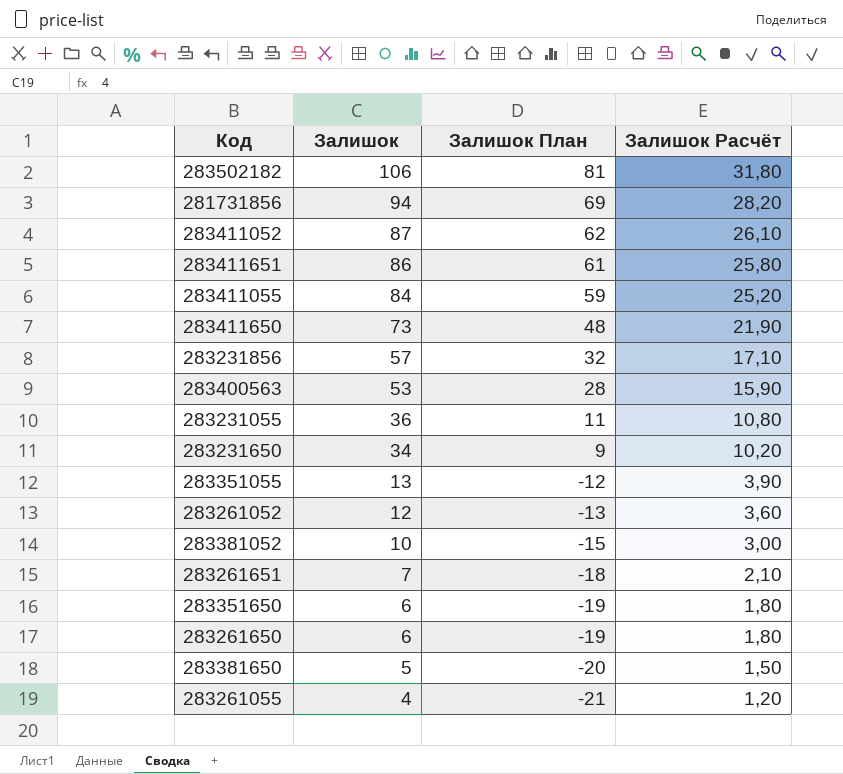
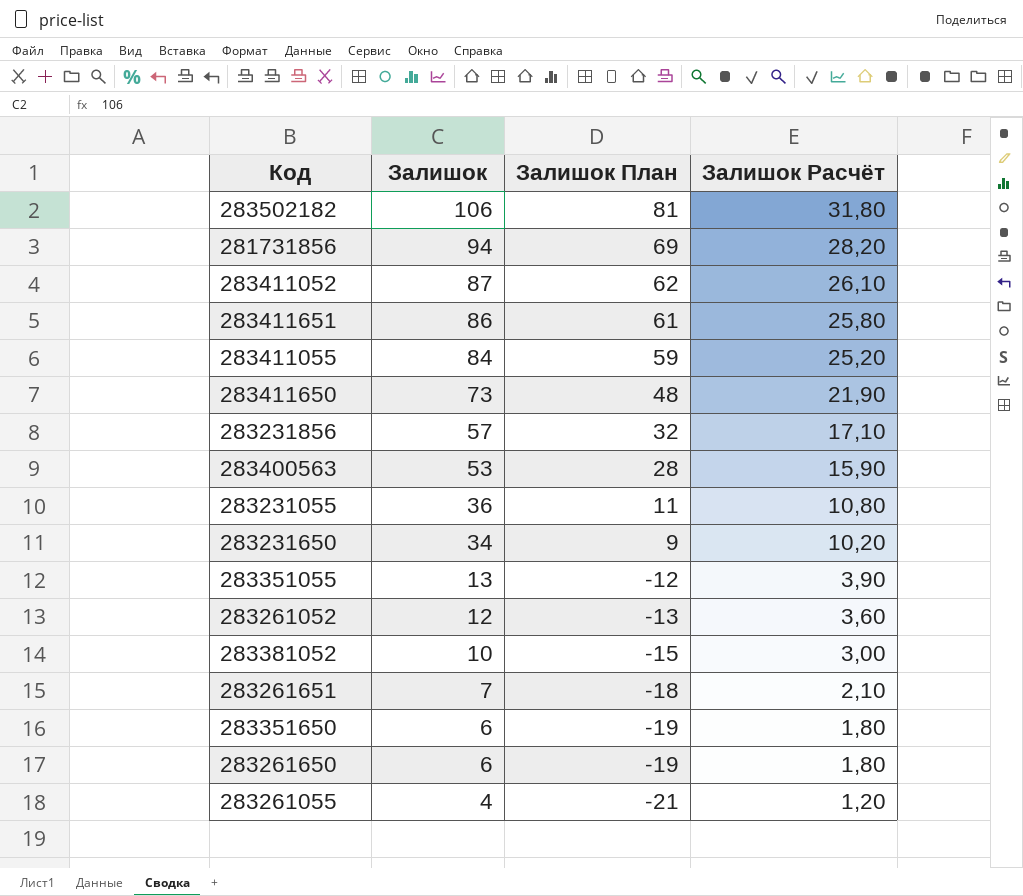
row 283381650: 5 | -20 | 1,50 -> none

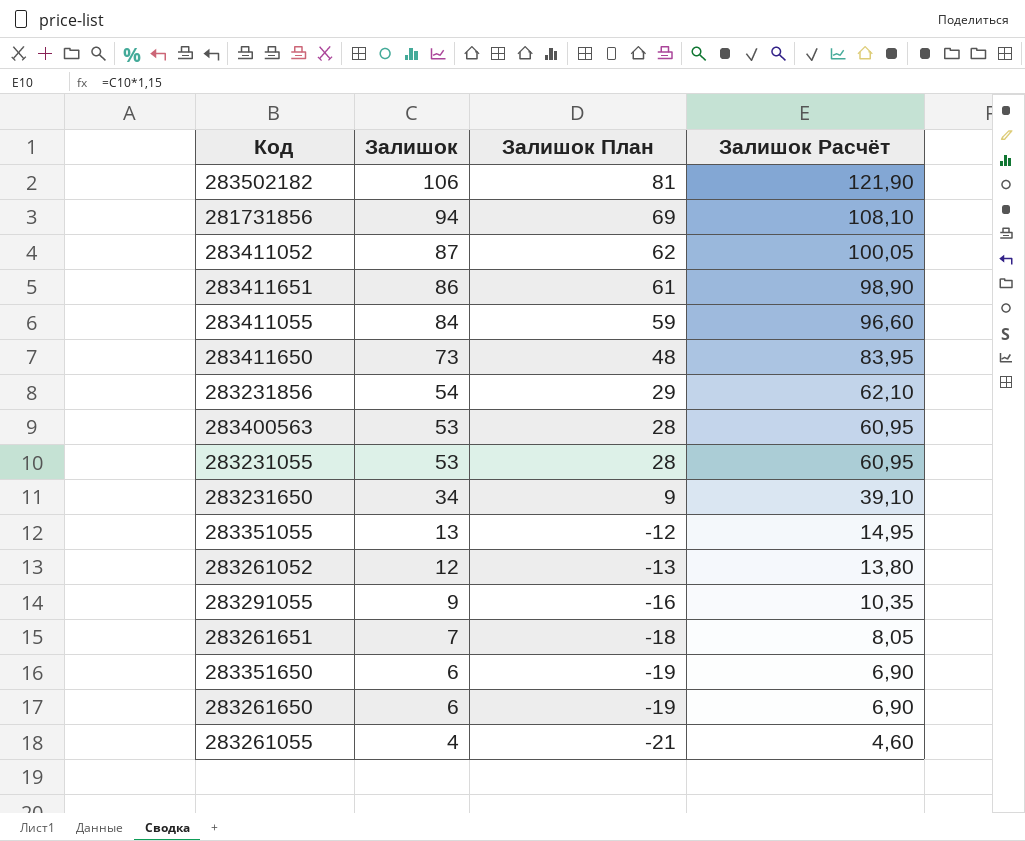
column Залишок Расчёт | formula: [Залишок] * 0,3 -> [Залишок] * 1,15
row 283381052: 10 | -15 | 3,00 -> none
283231856 | Залишок: 57 -> 54
283231856 | Залишок План: 32 -> 29
283231055 | Залишок: 36 -> 53
283231055 | Залишок План: 11 -> 28
row 283291055: none -> 9 | -16 | 10,35

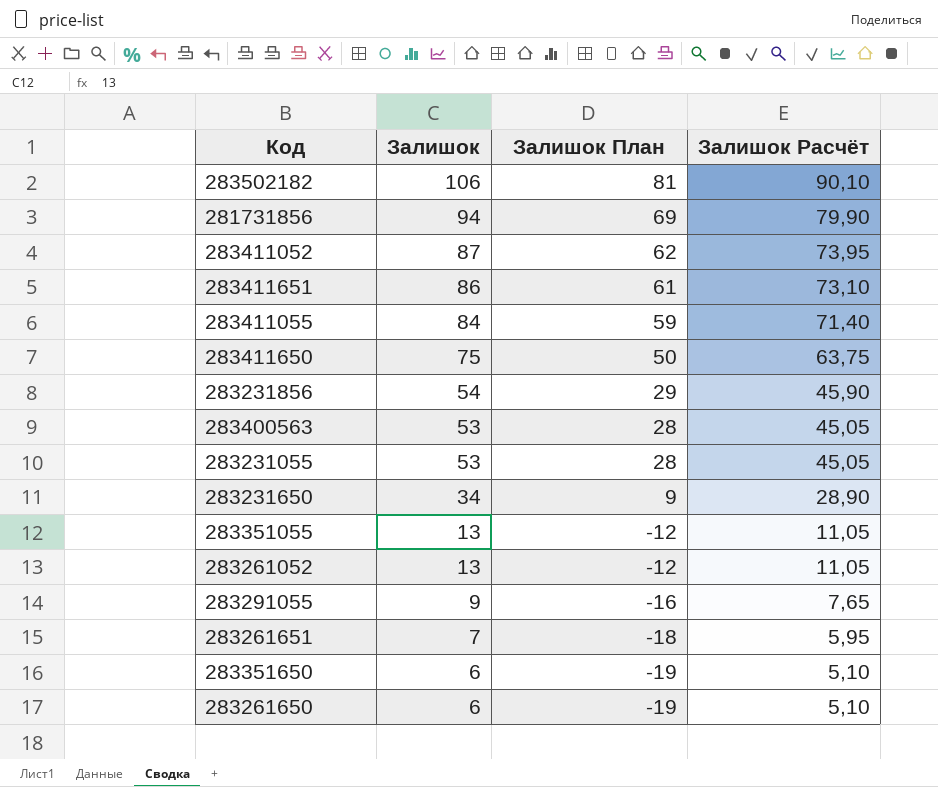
column Залишок Расчёт | formula: [Залишок] * 1,15 -> [Залишок] * 0,85
row 283261055: 4 | -21 | 4,60 -> none
283411650 | Залишок: 73 -> 75
283411650 | Залишок План: 48 -> 50
283261052 | Залишок: 12 -> 13
283261052 | Залишок План: -13 -> -12

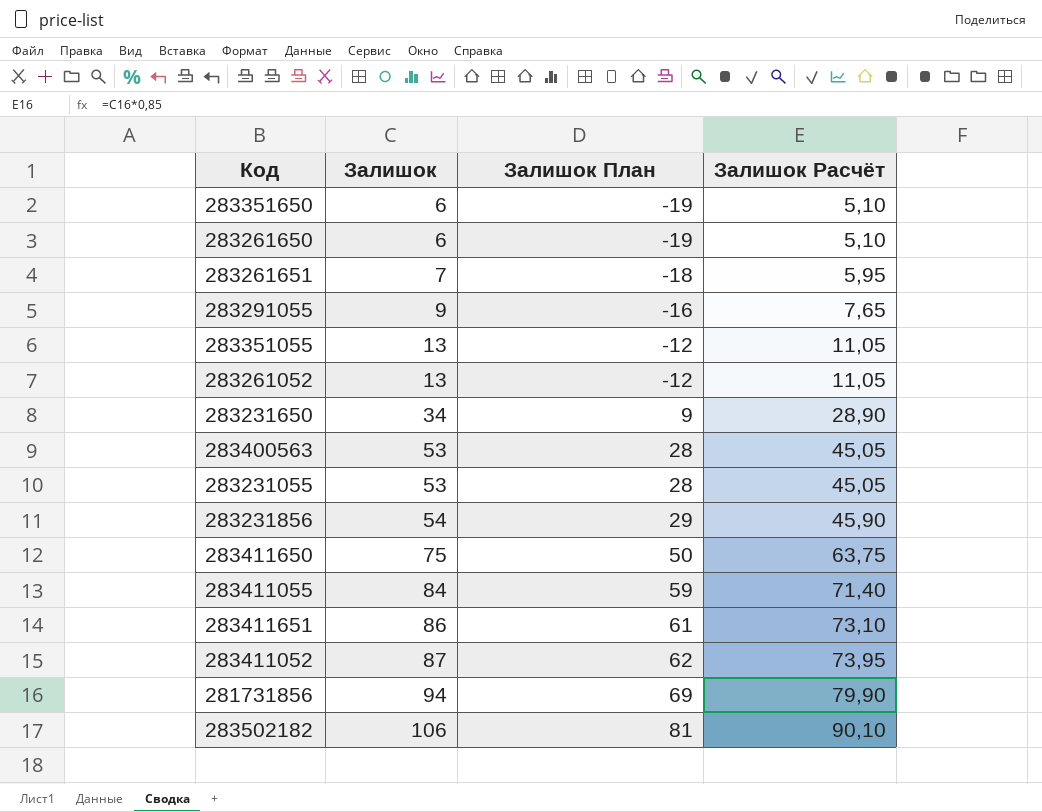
row order: Залишок descending -> Залишок ascending

